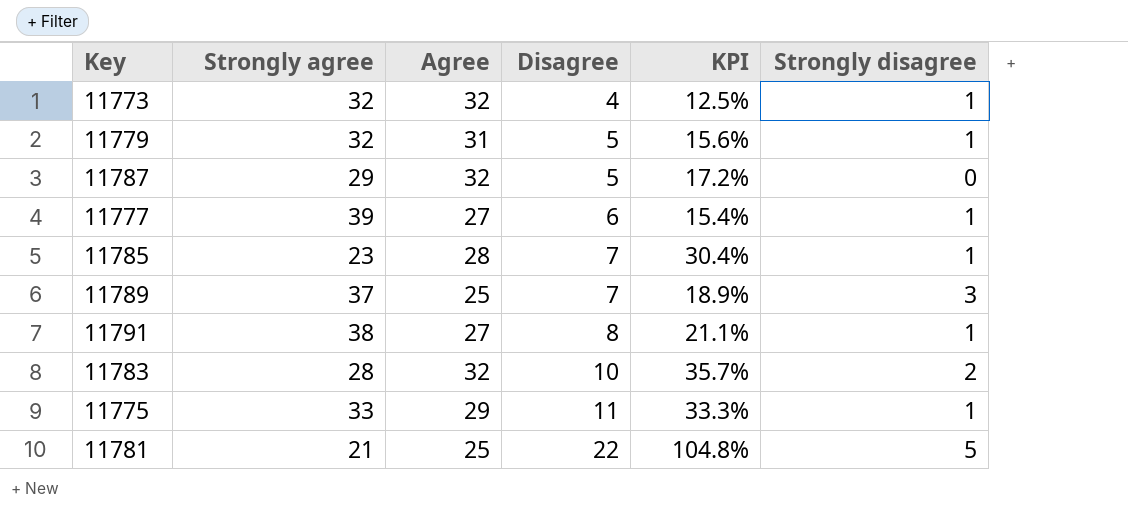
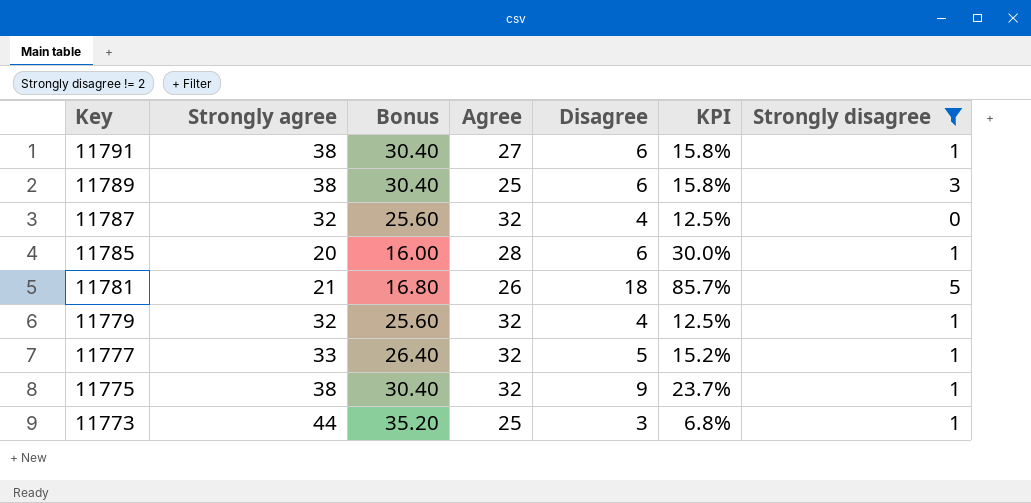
filter: none -> Strongly disagree != 2
row order: Disagree ascending -> Key descending
column Bonus | formula: none -> [Strongly agree] * 0.8
11791 | Disagree: 8 -> 6
11791 | KPI: 21.1% -> 15.8%
11789 | Strongly agree: 37 -> 38
11789 | Disagree: 7 -> 6
11789 | KPI: 18.9% -> 15.8%
11787 | Strongly agree: 29 -> 32
11787 | Disagree: 5 -> 4
11787 | KPI: 17.2% -> 12.5%
11785 | Strongly agree: 23 -> 20
11785 | Disagree: 7 -> 6
11785 | KPI: 30.4% -> 30.0%
11781 | Agree: 25 -> 26
11781 | Disagree: 22 -> 18
11781 | KPI: 104.8% -> 85.7%
11779 | Agree: 31 -> 32
11779 | Disagree: 5 -> 4
11779 | KPI: 15.6% -> 12.5%
11777 | Strongly agree: 39 -> 33
11777 | Agree: 27 -> 32
11777 | Disagree: 6 -> 5
11777 | KPI: 15.4% -> 15.2%
11775 | Strongly agree: 33 -> 38
11775 | Agree: 29 -> 32
11775 | Disagree: 11 -> 9
11775 | KPI: 33.3% -> 23.7%
11773 | Strongly agree: 32 -> 44
11773 | Agree: 32 -> 25
11773 | Disagree: 4 -> 3
11773 | KPI: 12.5% -> 6.8%

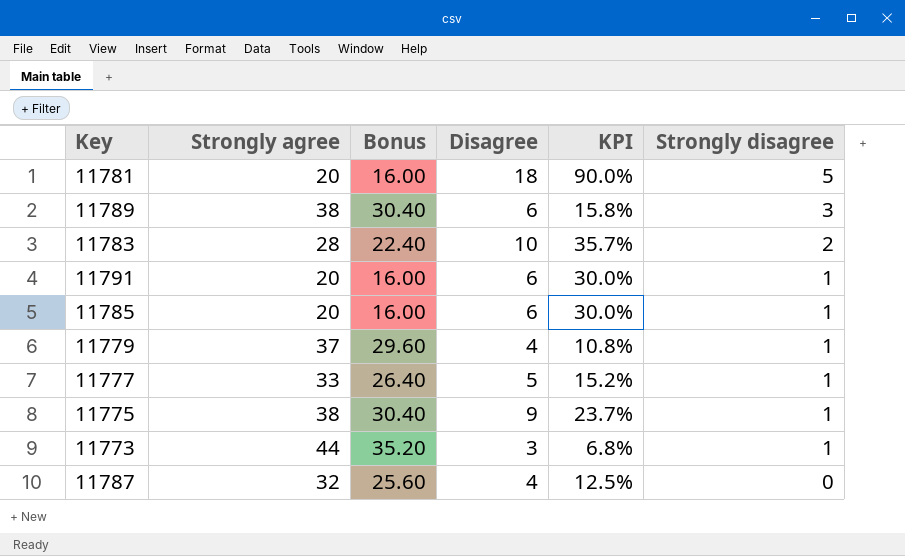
filter: Strongly disagree != 2 -> none
row order: Key descending -> Strongly disagree descending
column Agree | position: 4 -> none
11781 | Strongly agree: 21 -> 20
11781 | Bonus: 16.80 -> 16.00
11781 | KPI: 85.7% -> 90.0%
11791 | Strongly agree: 38 -> 20
11791 | Bonus: 30.40 -> 16.00
11791 | KPI: 15.8% -> 30.0%
11779 | Strongly agree: 32 -> 37
11779 | Bonus: 25.60 -> 29.60
11779 | KPI: 12.5% -> 10.8%

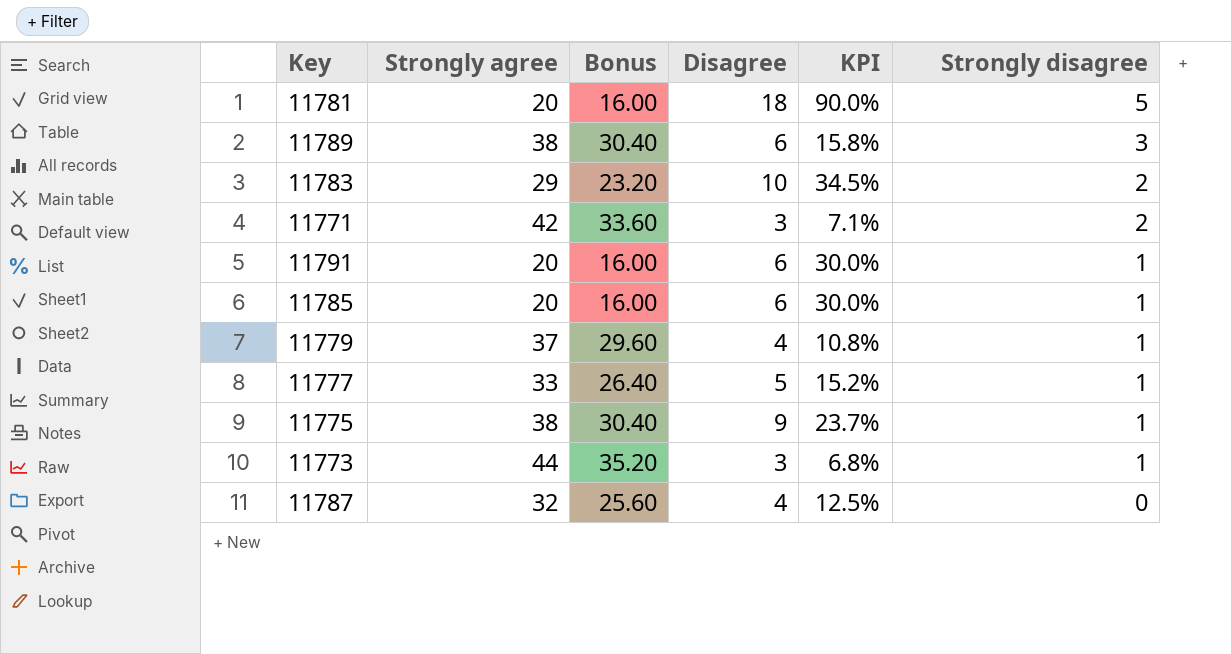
11783 | Strongly agree: 28 -> 29
11783 | Bonus: 22.40 -> 23.20
11783 | KPI: 35.7% -> 34.5%
row 11771: none -> 42 | 33.60 | 3 | 7.1% | 2

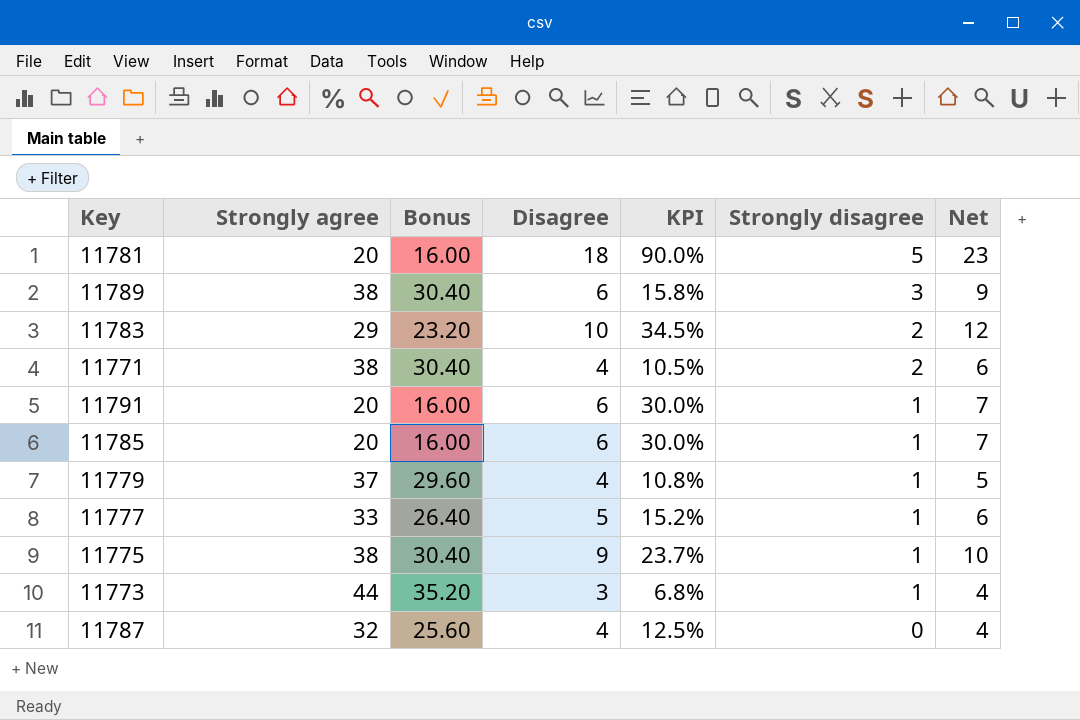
column Net | formula: none -> [Disagree] + [Strongly disagree]
11771 | Strongly agree: 42 -> 38
11771 | Bonus: 33.60 -> 30.40
11771 | Disagree: 3 -> 4
11771 | KPI: 7.1% -> 10.5%

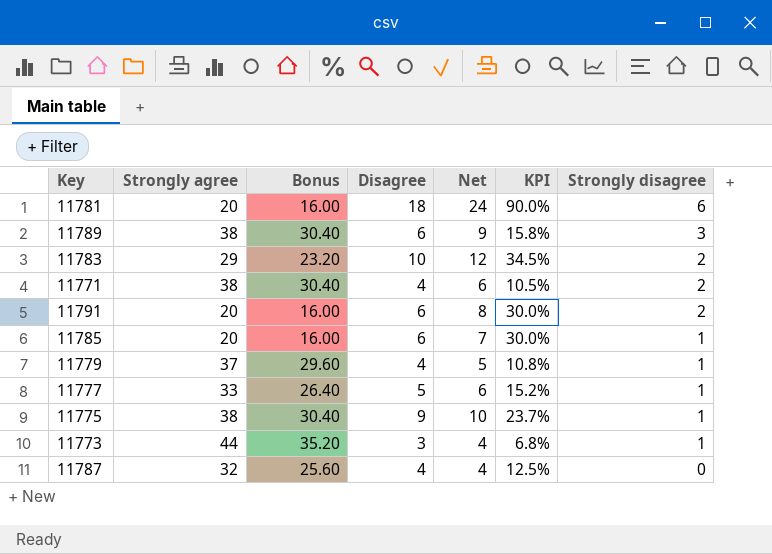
column Net | position: 7 -> 5
11781 | Net: 23 -> 24
11781 | Strongly disagree: 5 -> 6
11791 | Net: 7 -> 8
11791 | Strongly disagree: 1 -> 2

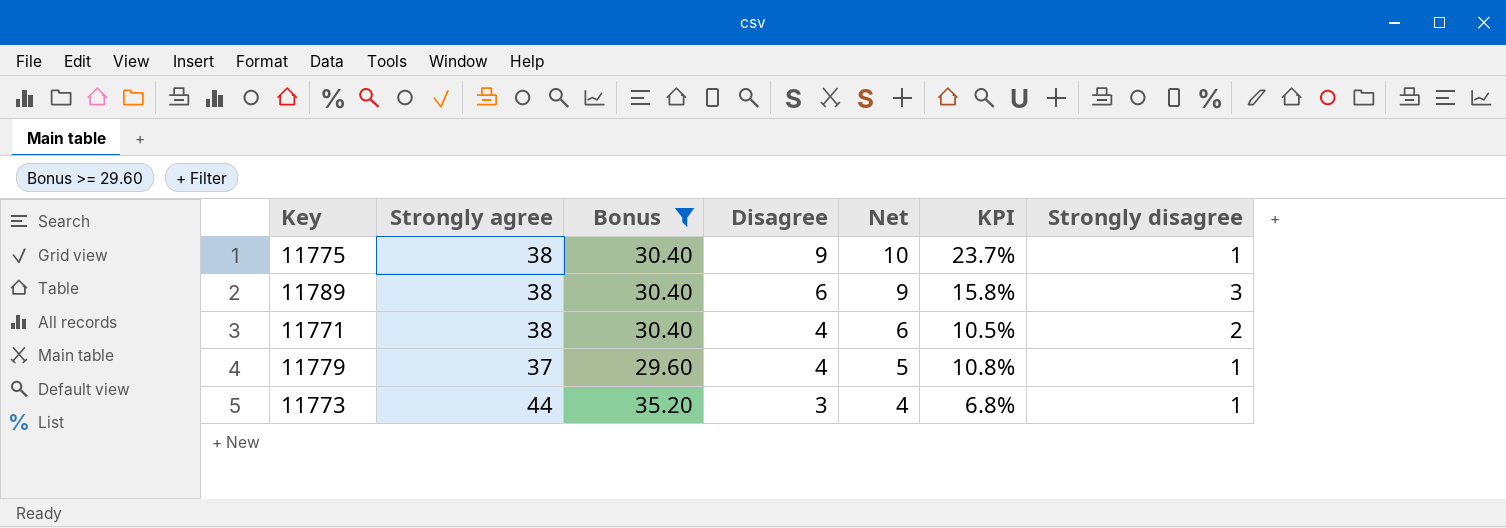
filter: none -> Bonus >= 29.60
row order: Strongly disagree descending -> Disagree descending

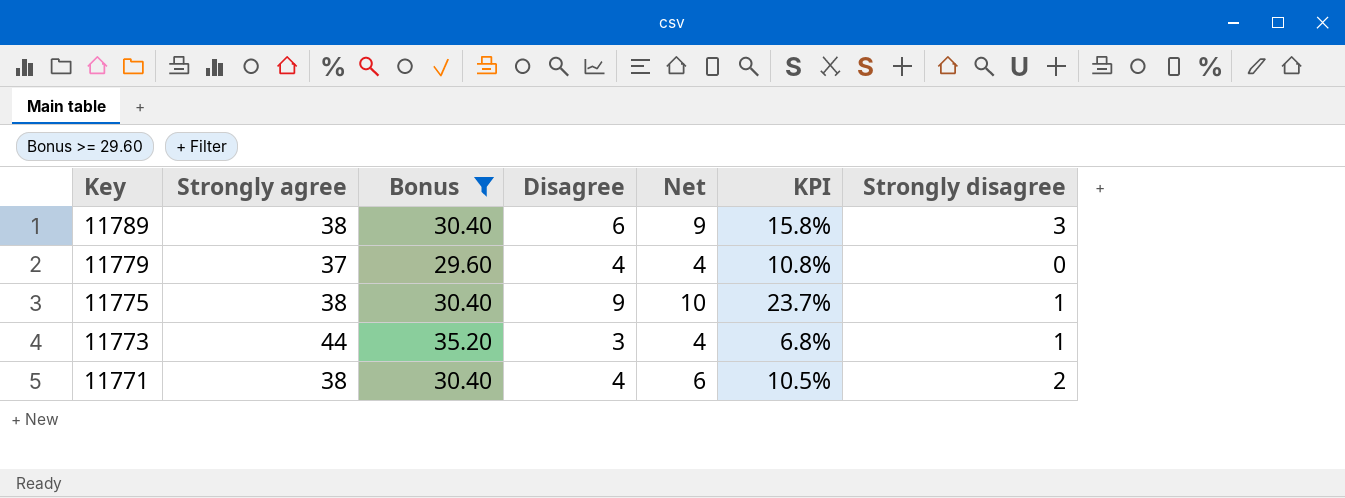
row order: Disagree descending -> Key descending
11779 | Net: 5 -> 4
11779 | Strongly disagree: 1 -> 0

